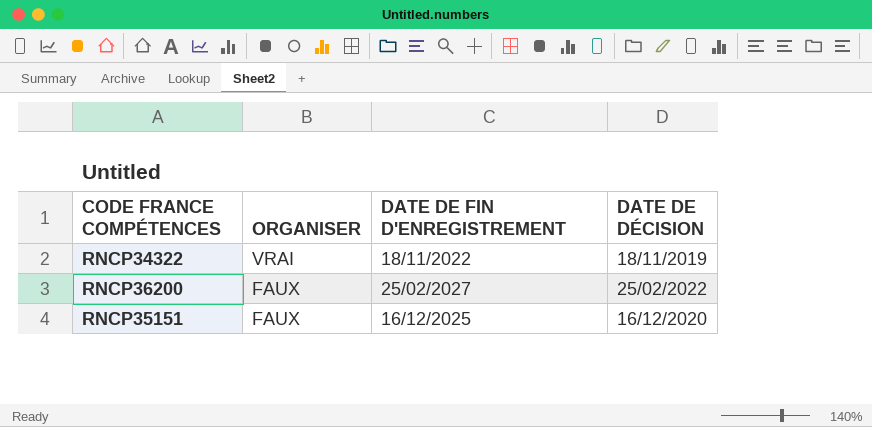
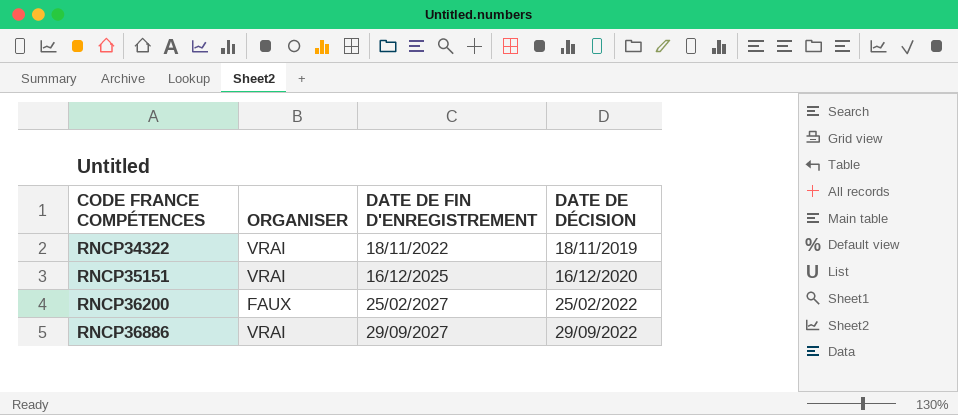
row order: ORGANISER descending -> CODE FRANCE COMPÉTENCES ascending
RNCP35151 | ORGANISER: FAUX -> VRAI
row RNCP36886: none -> VRAI | 29/09/2027 | 29/09/2022

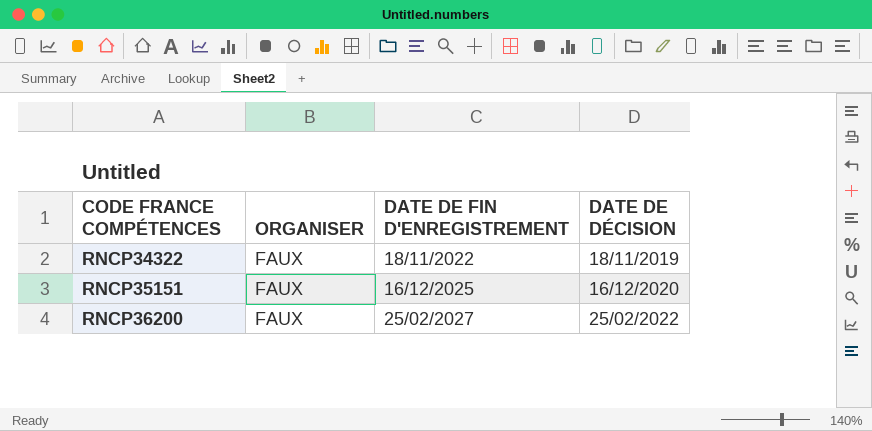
row RNCP36886: VRAI | 29/09/2027 | 29/09/2022 -> none
RNCP34322 | ORGANISER: VRAI -> FAUX
RNCP35151 | ORGANISER: VRAI -> FAUX

